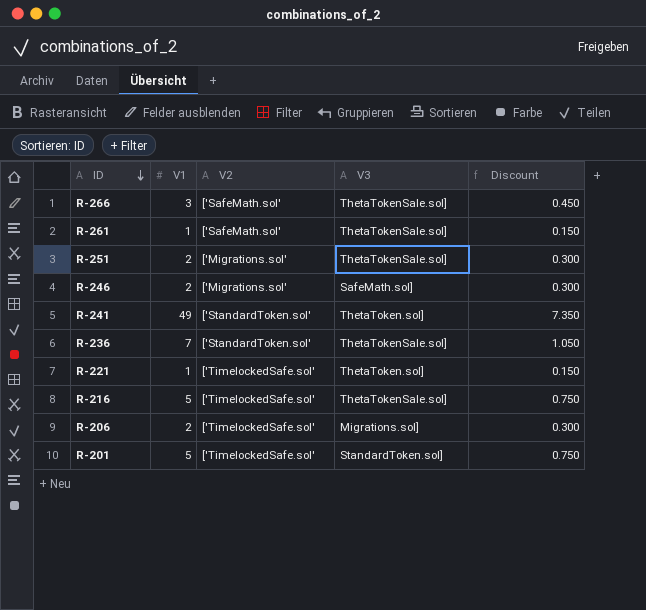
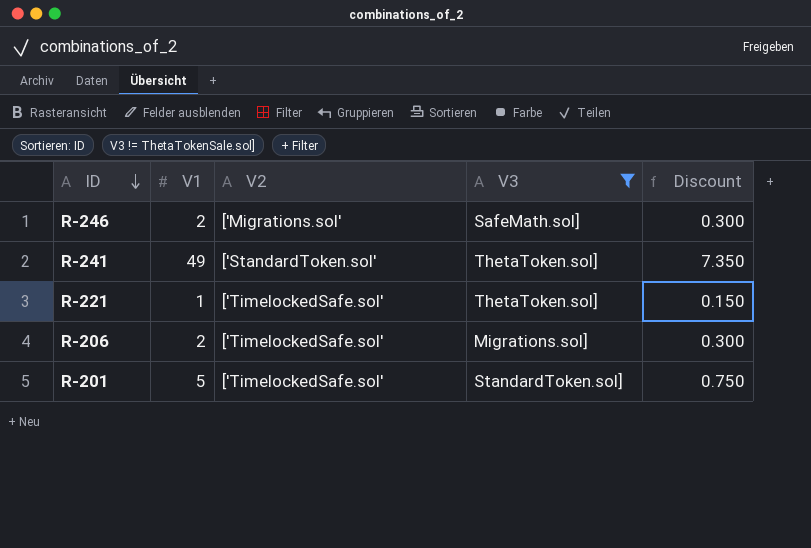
filter: none -> V3 != ThetaTokenSale.sol]

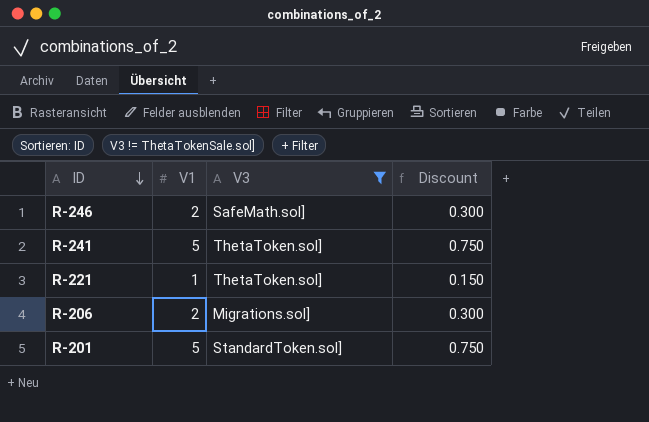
column V2 | position: 3 -> none
R-241 | V1: 49 -> 5
R-241 | Discount: 7.350 -> 0.750

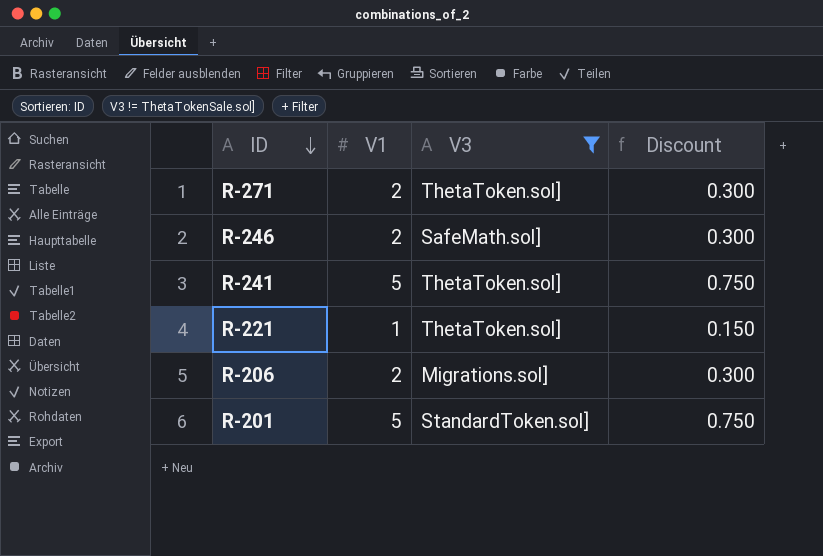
row R-271: none -> 2 | ThetaToken.sol] | 0.300

